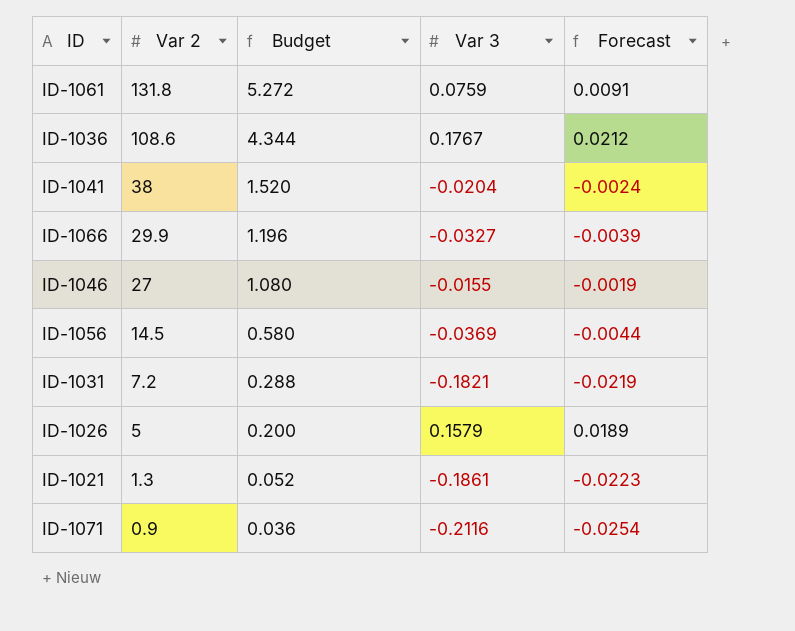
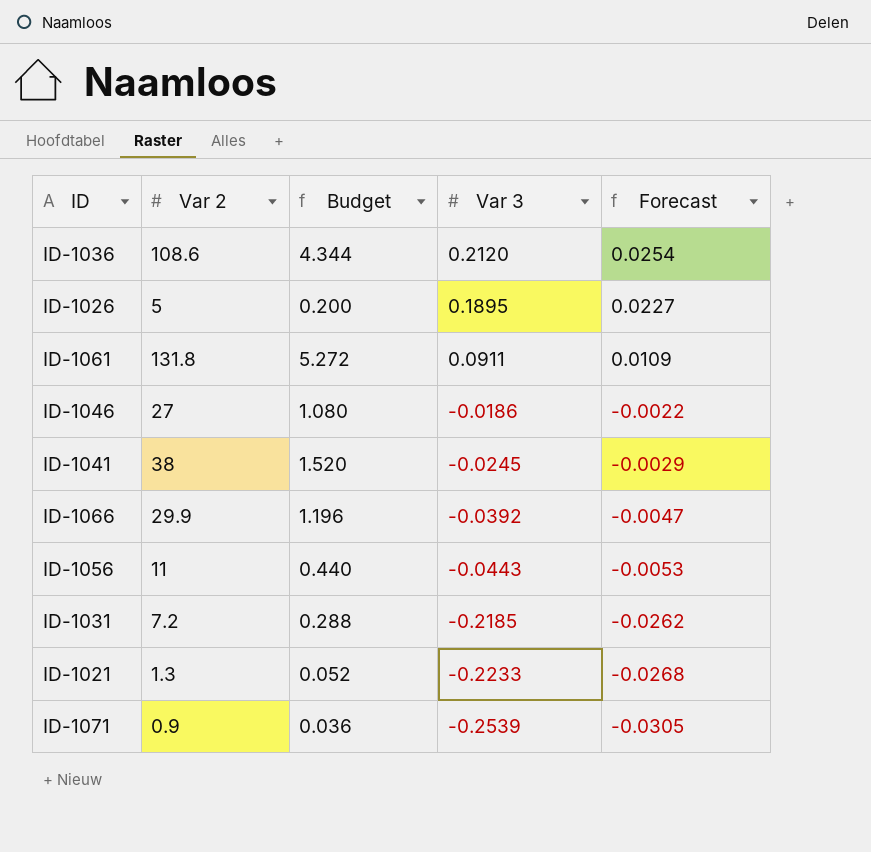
row order: Var 2 descending -> Var 3 descending
ID-1036 | Var 3: 0.1767 -> 0.2120
ID-1036 | Forecast: 0.0212 -> 0.0254
ID-1026 | Var 3: 0.1579 -> 0.1895
ID-1026 | Forecast: 0.0189 -> 0.0227
ID-1061 | Var 3: 0.0759 -> 0.0911
ID-1061 | Forecast: 0.0091 -> 0.0109
ID-1046 | Var 3: -0.0155 -> -0.0186
ID-1046 | Forecast: -0.0019 -> -0.0022
ID-1041 | Var 3: -0.0204 -> -0.0245
ID-1041 | Forecast: -0.0024 -> -0.0029
ID-1066 | Var 3: -0.0327 -> -0.0392
ID-1066 | Forecast: -0.0039 -> -0.0047
ID-1056 | Var 2: 14.5 -> 11
ID-1056 | Budget: 0.580 -> 0.440
ID-1056 | Var 3: -0.0369 -> -0.0443
ID-1056 | Forecast: -0.0044 -> -0.0053
ID-1031 | Var 3: -0.1821 -> -0.2185
ID-1031 | Forecast: -0.0219 -> -0.0262
ID-1021 | Var 3: -0.1861 -> -0.2233
ID-1021 | Forecast: -0.0223 -> -0.0268
ID-1071 | Var 3: -0.2116 -> -0.2539
ID-1071 | Forecast: -0.0254 -> -0.0305

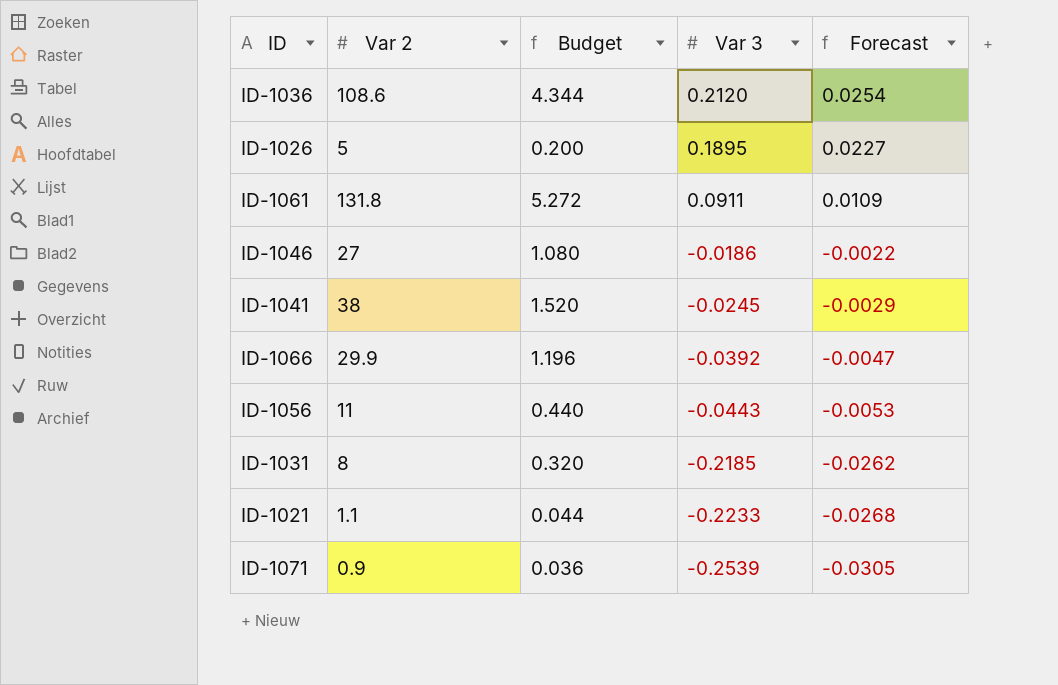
ID-1031 | Var 2: 7.2 -> 8
ID-1031 | Budget: 0.288 -> 0.320
ID-1021 | Var 2: 1.3 -> 1.1
ID-1021 | Budget: 0.052 -> 0.044

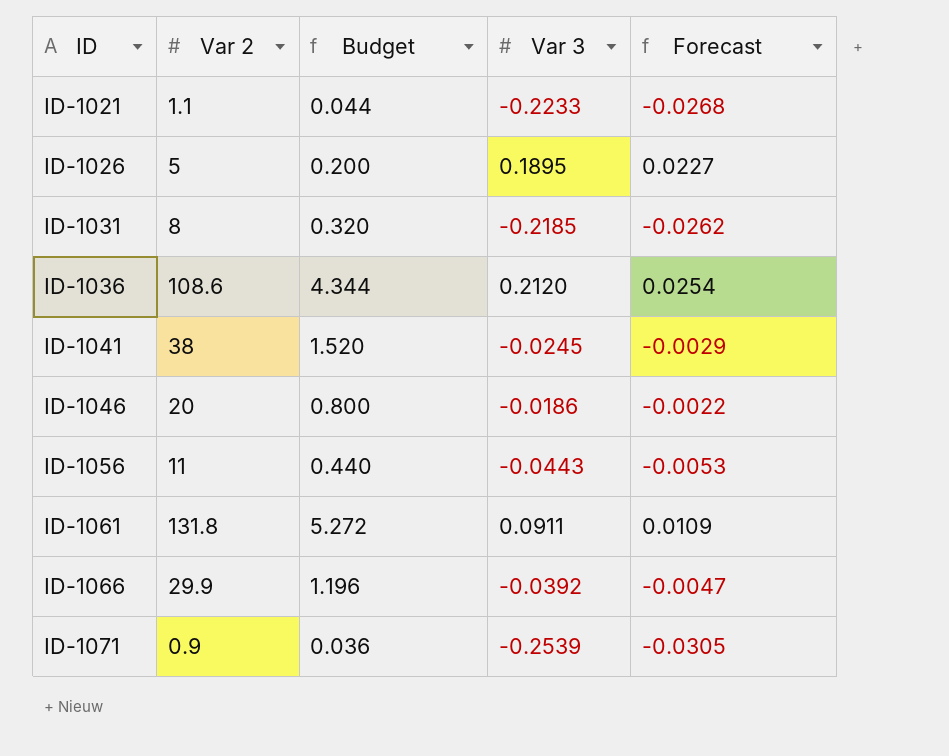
row order: Var 3 descending -> ID ascending
ID-1046 | Var 2: 27 -> 20
ID-1046 | Budget: 1.080 -> 0.800

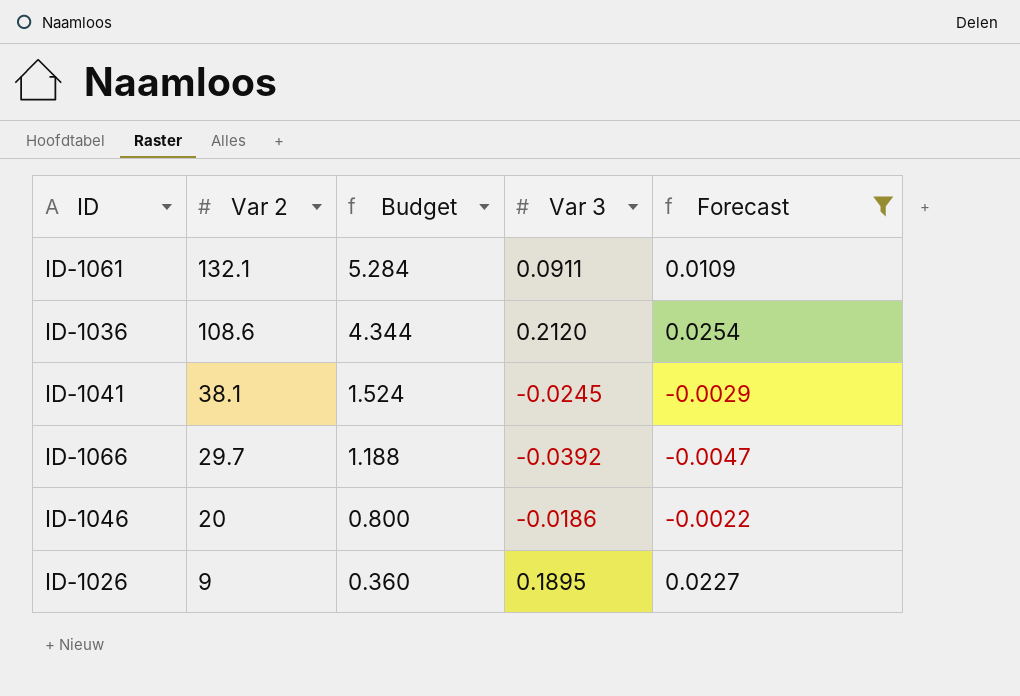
filter: none -> Forecast >= -0.0047
row order: ID ascending -> Var 2 descending
ID-1061 | Var 2: 131.8 -> 132.1
ID-1061 | Budget: 5.272 -> 5.284
ID-1041 | Var 2: 38 -> 38.1
ID-1041 | Budget: 1.520 -> 1.524
ID-1066 | Var 2: 29.9 -> 29.7
ID-1066 | Budget: 1.196 -> 1.188
ID-1026 | Var 2: 5 -> 9
ID-1026 | Budget: 0.200 -> 0.360

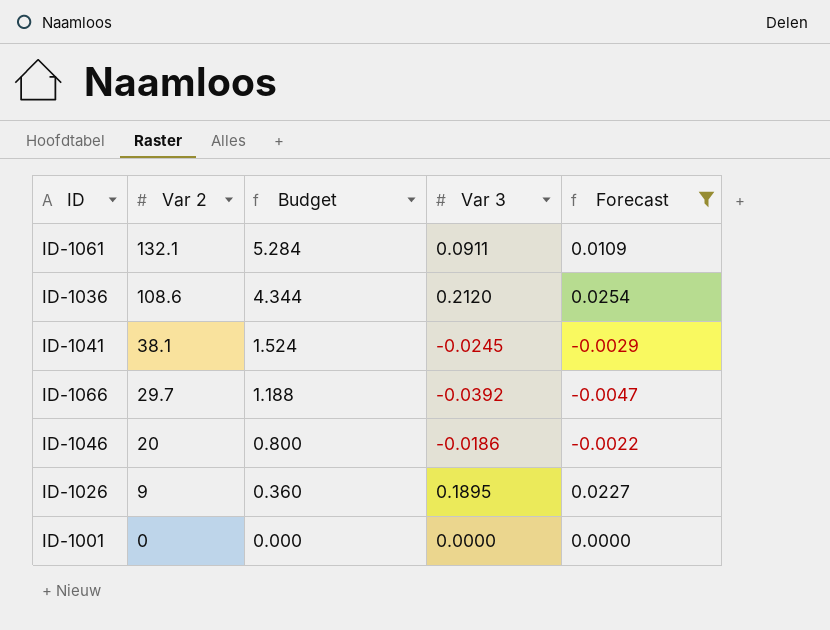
row ID-1001: none -> 0 | 0.000 | 0.0000 | 0.0000

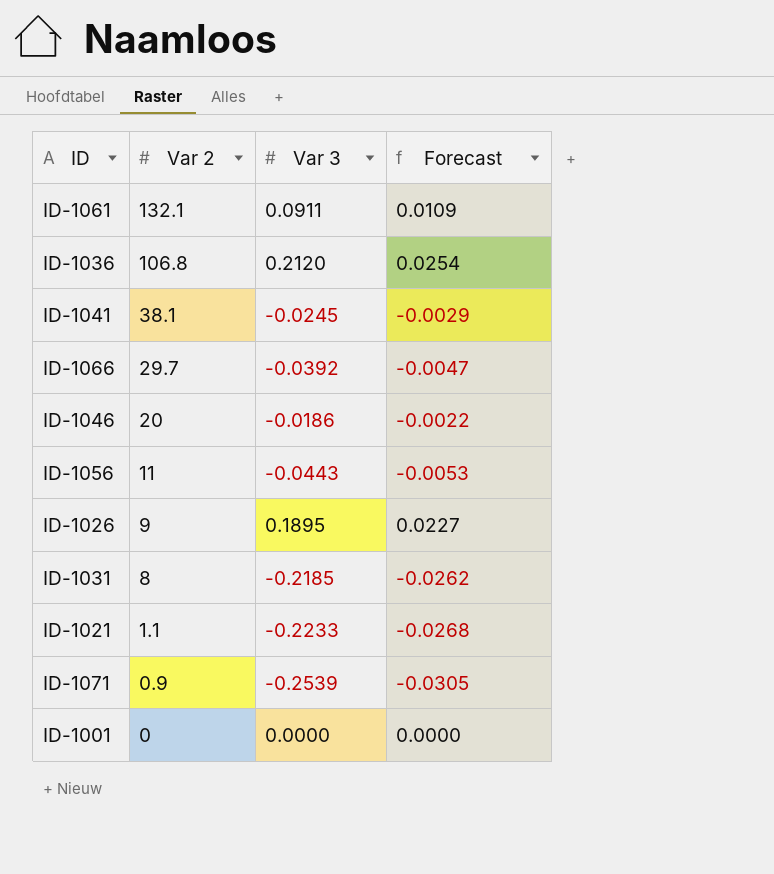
filter: Forecast >= -0.0047 -> none
column Budget | formula: [Var 2] * 0.04 -> none
ID-1036 | Var 2: 108.6 -> 106.8

